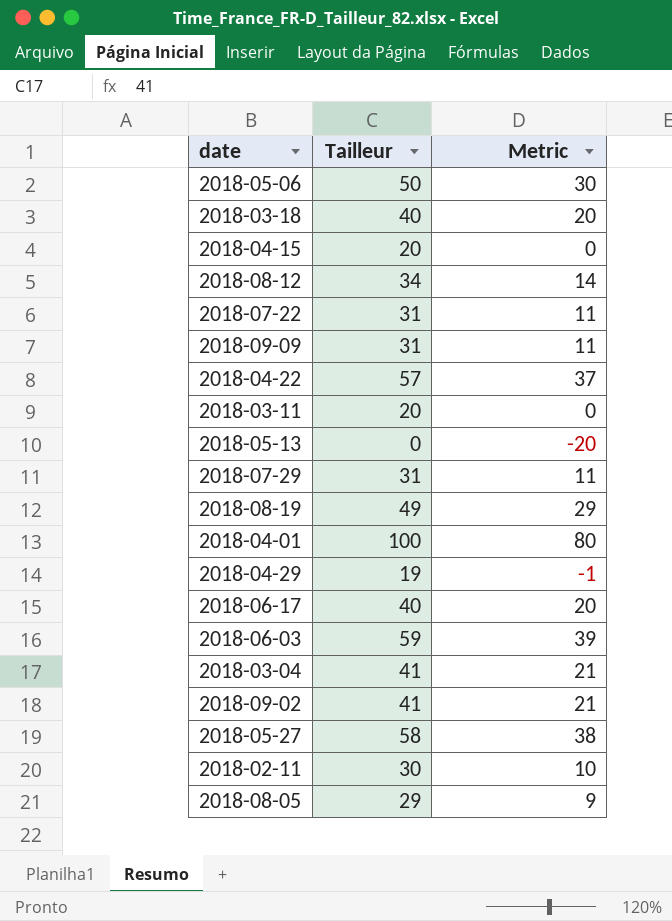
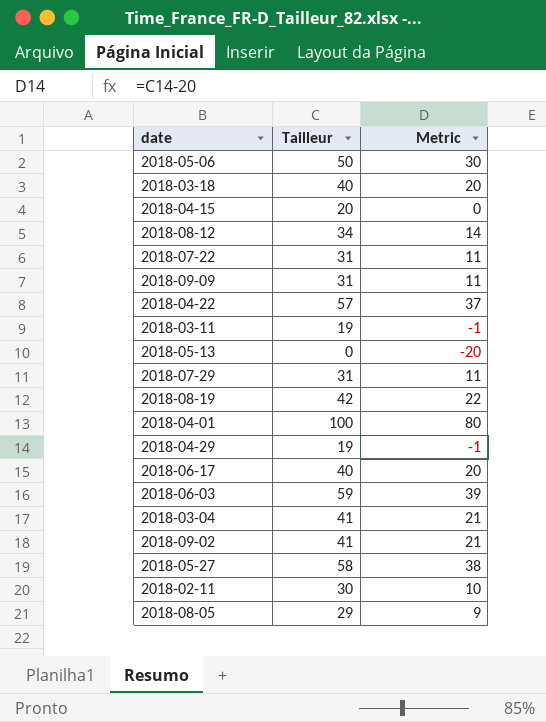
2018-03-11 | Tailleur: 20 -> 19
2018-03-11 | Metric: 0 -> -1
2018-08-19 | Tailleur: 49 -> 42
2018-08-19 | Metric: 29 -> 22

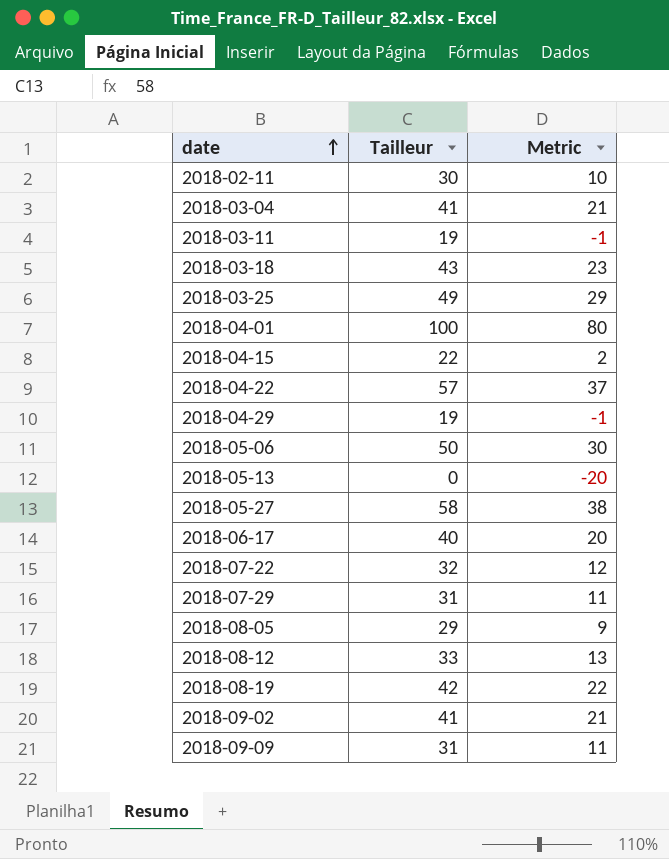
row order: none -> date ascending
row 2018-06-03: 59 | 39 -> none
2018-03-18 | Tailleur: 40 -> 43
2018-03-18 | Metric: 20 -> 23
row 2018-03-25: none -> 49 | 29
2018-04-15 | Tailleur: 20 -> 22
2018-04-15 | Metric: 0 -> 2
2018-07-22 | Tailleur: 31 -> 32
2018-07-22 | Metric: 11 -> 12
2018-08-12 | Tailleur: 34 -> 33
2018-08-12 | Metric: 14 -> 13

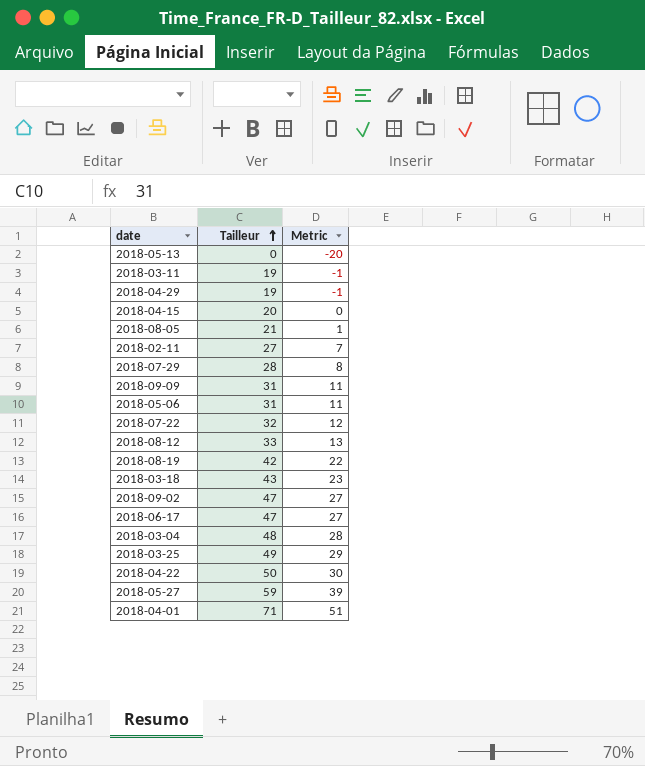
row order: date ascending -> Tailleur ascending
2018-04-15 | Tailleur: 22 -> 20
2018-04-15 | Metric: 2 -> 0
2018-08-05 | Tailleur: 29 -> 21
2018-08-05 | Metric: 9 -> 1
2018-02-11 | Tailleur: 30 -> 27
2018-02-11 | Metric: 10 -> 7
2018-07-29 | Tailleur: 31 -> 28
2018-07-29 | Metric: 11 -> 8
2018-05-06 | Tailleur: 50 -> 31
2018-05-06 | Metric: 30 -> 11
2018-09-02 | Tailleur: 41 -> 47
2018-09-02 | Metric: 21 -> 27
2018-06-17 | Tailleur: 40 -> 47
2018-06-17 | Metric: 20 -> 27
2018-03-04 | Tailleur: 41 -> 48
2018-03-04 | Metric: 21 -> 28
2018-04-22 | Tailleur: 57 -> 50
2018-04-22 | Metric: 37 -> 30
2018-05-27 | Tailleur: 58 -> 59
2018-05-27 | Metric: 38 -> 39
2018-04-01 | Tailleur: 100 -> 71
2018-04-01 | Metric: 80 -> 51

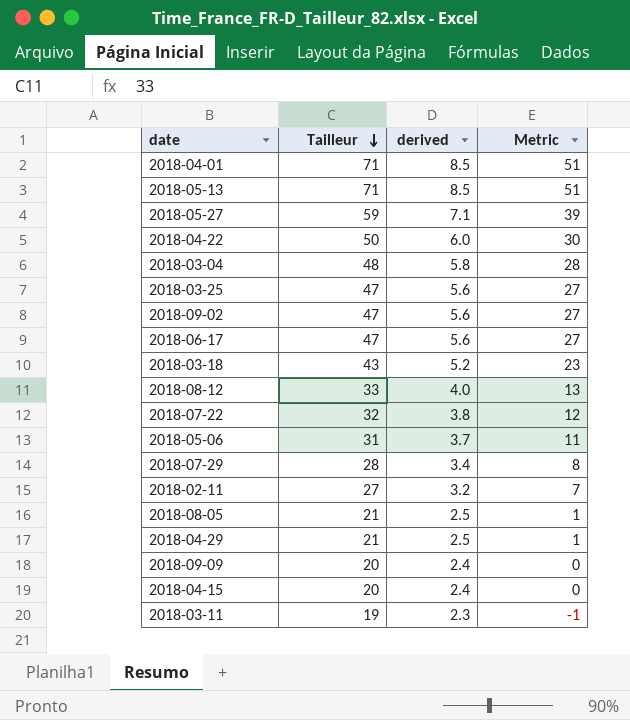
row order: Tailleur ascending -> Tailleur descending
column derived | formula: none -> [Tailleur] * 0.12
row 2018-08-19: 42 | 22 -> none
2018-05-13 | Tailleur: 0 -> 71
2018-05-13 | Metric: -20 -> 51
2018-03-25 | Tailleur: 49 -> 47
2018-03-25 | Metric: 29 -> 27
2018-04-29 | Tailleur: 19 -> 21
2018-04-29 | Metric: -1 -> 1
2018-09-09 | Tailleur: 31 -> 20
2018-09-09 | Metric: 11 -> 0

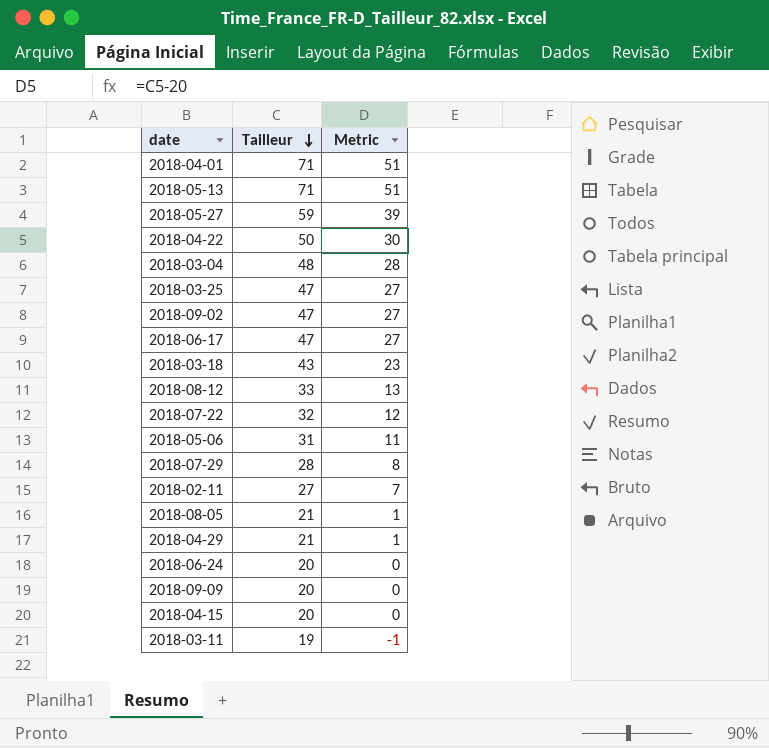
column derived | formula: [Tailleur] * 0.12 -> none
row 2018-06-24: none -> 20 | 0

